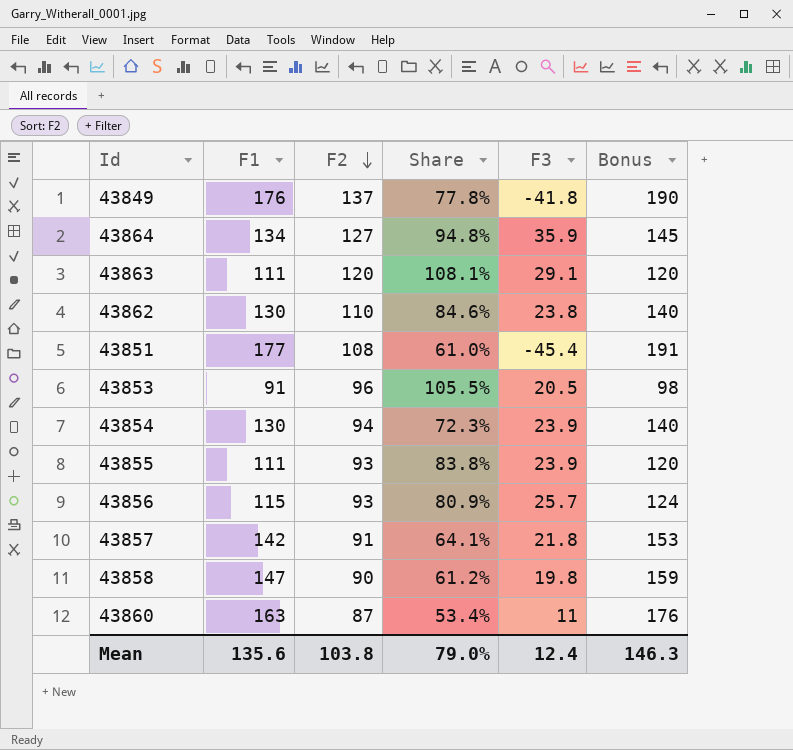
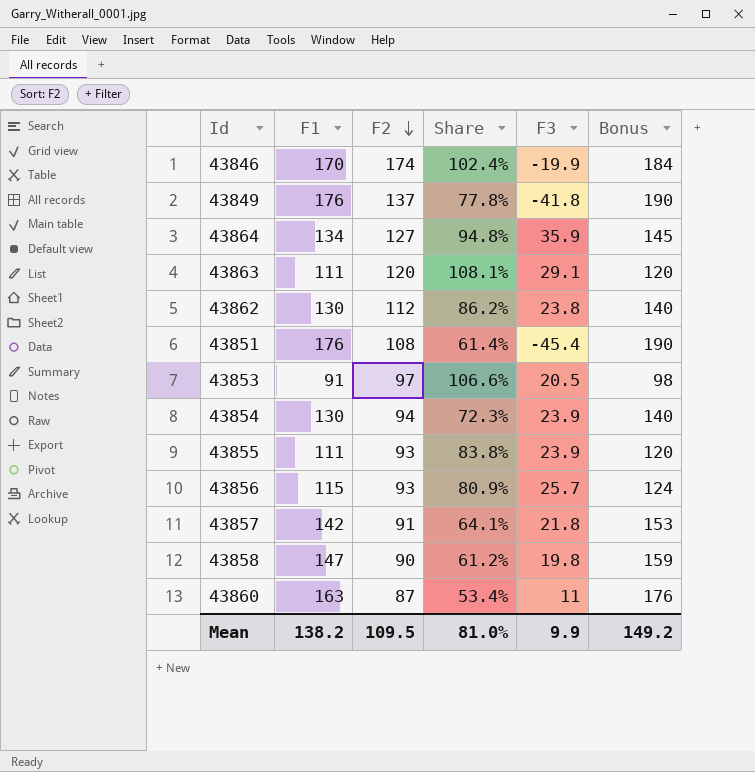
row 43846: none -> 170 | 174 | 102.4% | -19.9 | 184
43862 | F2: 110 -> 112
43862 | Share: 84.6% -> 86.2%
43851 | F1: 177 -> 176
43851 | Share: 61.0% -> 61.4%
43851 | Bonus: 191 -> 190
43853 | F2: 96 -> 97
43853 | Share: 105.5% -> 106.6%
Mean | F1: 135.6 -> 138.2
Mean | F2: 103.8 -> 109.5
Mean | Share: 79.0% -> 81.0%
Mean | F3: 12.4 -> 9.9
Mean | Bonus: 146.3 -> 149.2

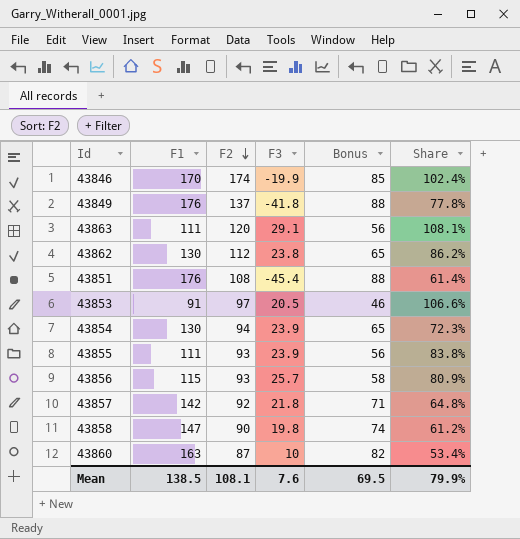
column Bonus | formula: [F1] * 1.08 -> [F1] * 0.5
column Share | position: 4 -> 6
row 43864: 134 | 127 | 94.8% | 35.9 | 145 -> none
43857 | F2: 91 -> 92
43857 | Share: 64.1% -> 64.8%
43860 | F3: 11 -> 10
Mean | F1: 138.2 -> 138.5
Mean | F2: 109.5 -> 108.1
Mean | F3: 9.9 -> 7.6
Mean | Bonus: 149.2 -> 69.5
Mean | Share: 81.0% -> 79.9%

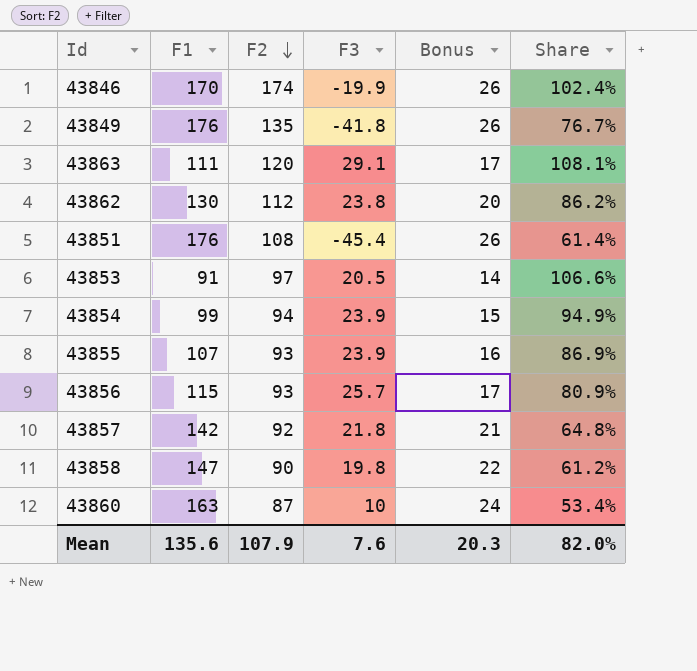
column Bonus | formula: [F1] * 0.5 -> [F1] * 0.15
43849 | F2: 137 -> 135
43849 | Share: 77.8% -> 76.7%
43854 | F1: 130 -> 99
43854 | Share: 72.3% -> 94.9%
43855 | F1: 111 -> 107
43855 | Share: 83.8% -> 86.9%
Mean | F1: 138.5 -> 135.6
Mean | F2: 108.1 -> 107.9
Mean | Bonus: 69.5 -> 20.3
Mean | Share: 79.9% -> 82.0%

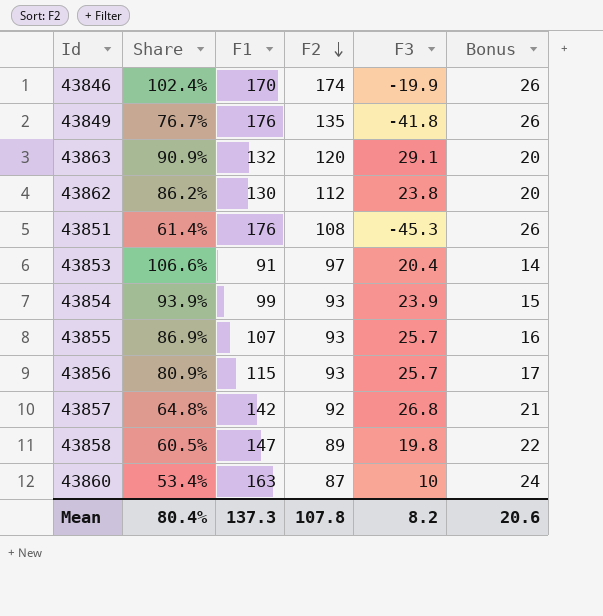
column Share | position: 6 -> 2
43863 | Share: 108.1% -> 90.9%
43863 | F1: 111 -> 132
43863 | Bonus: 17 -> 20
43851 | F3: -45.4 -> -45.3
43853 | F3: 20.5 -> 20.4
43854 | Share: 94.9% -> 93.9%
43854 | F2: 94 -> 93
43855 | F3: 23.9 -> 25.7
43857 | F3: 21.8 -> 26.8
43858 | Share: 61.2% -> 60.5%
43858 | F2: 90 -> 89
Mean | Share: 82.0% -> 80.4%
Mean | F1: 135.6 -> 137.3
Mean | F2: 107.9 -> 107.8
Mean | F3: 7.6 -> 8.2
Mean | Bonus: 20.3 -> 20.6

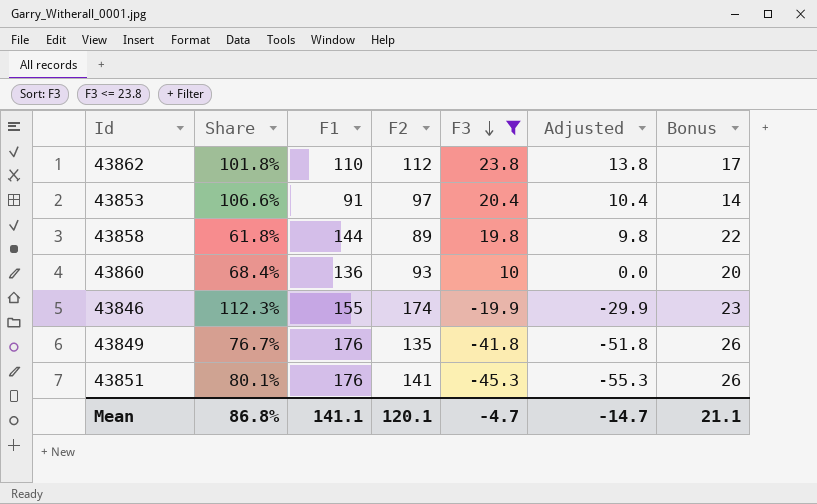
filter: none -> F3 <= 23.8
row order: F2 descending -> F3 descending
column Adjusted | formula: none -> [F3] - 10
43862 | Share: 86.2% -> 101.8%
43862 | F1: 130 -> 110
43862 | Bonus: 20 -> 17
43858 | Share: 60.5% -> 61.8%
43858 | F1: 147 -> 144
43860 | Share: 53.4% -> 68.4%
43860 | F1: 163 -> 136
43860 | F2: 87 -> 93
43860 | Bonus: 24 -> 20
43846 | Share: 102.4% -> 112.3%
43846 | F1: 170 -> 155
43846 | Bonus: 26 -> 23
43851 | Share: 61.4% -> 80.1%
43851 | F2: 108 -> 141
Mean | Share: 80.4% -> 86.8%
Mean | F1: 137.3 -> 141.1
Mean | F2: 107.8 -> 120.1
Mean | F3: 8.2 -> -4.7
Mean | Bonus: 20.6 -> 21.1

